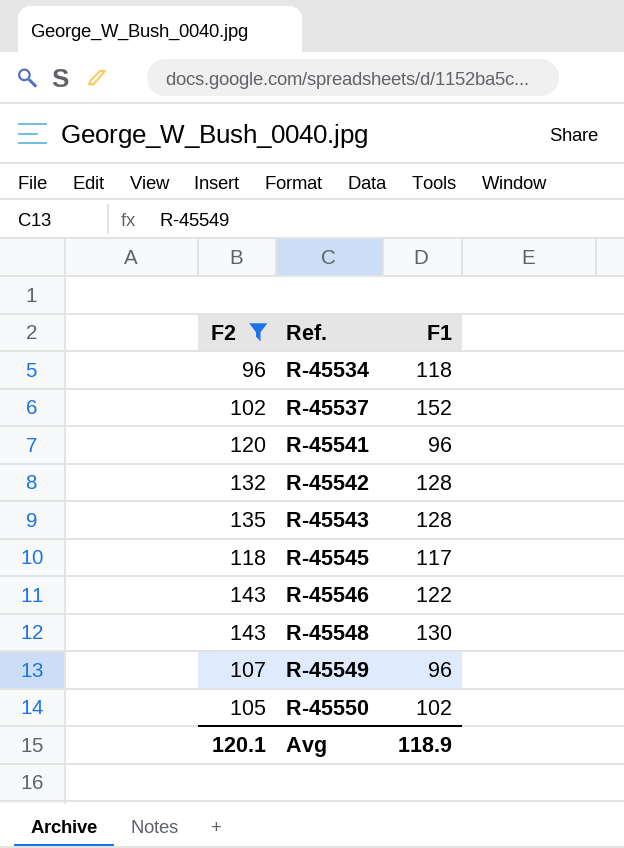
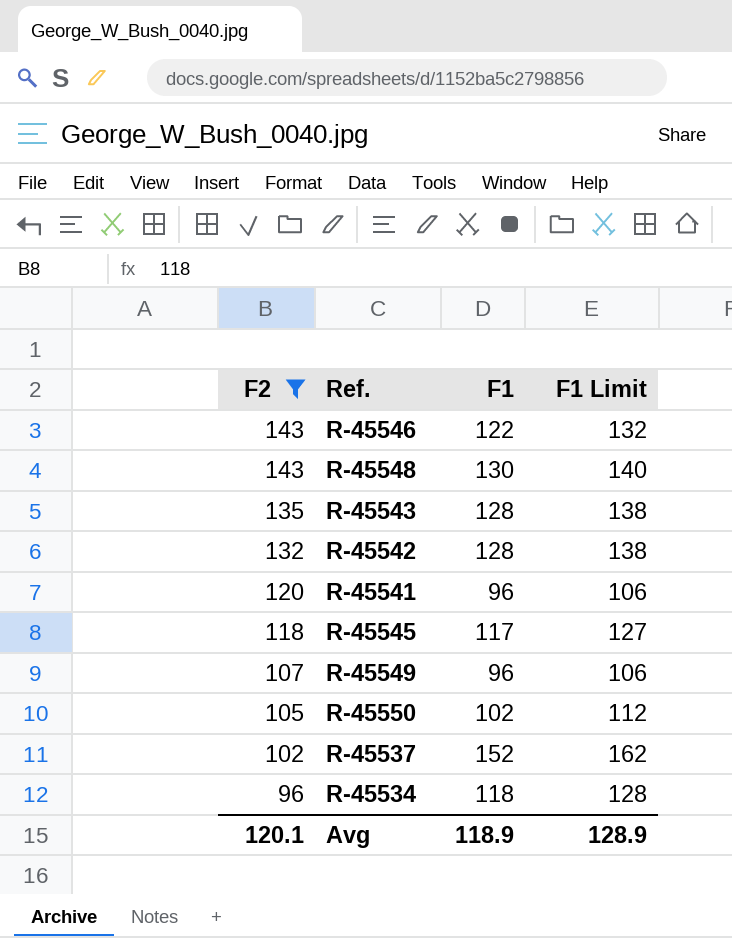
row order: Ref. ascending -> F2 descending
column F1 Limit | formula: none -> [F1] + 10

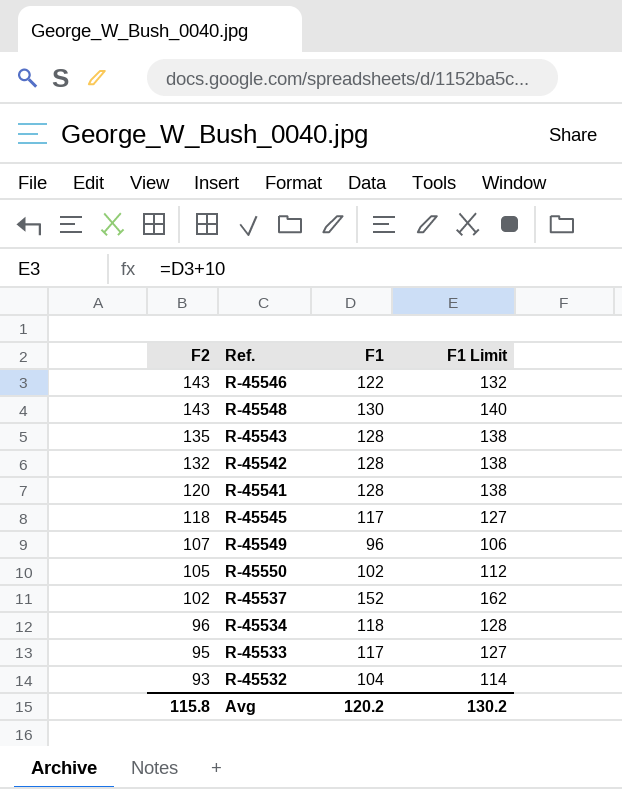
filter: F2 >= 96 -> none
R-45541 | F1: 96 -> 128
R-45541 | F1 Limit: 106 -> 138
Avg | F2: 120.1 -> 115.8
Avg | F1: 118.9 -> 120.2
Avg | F1 Limit: 128.9 -> 130.2

